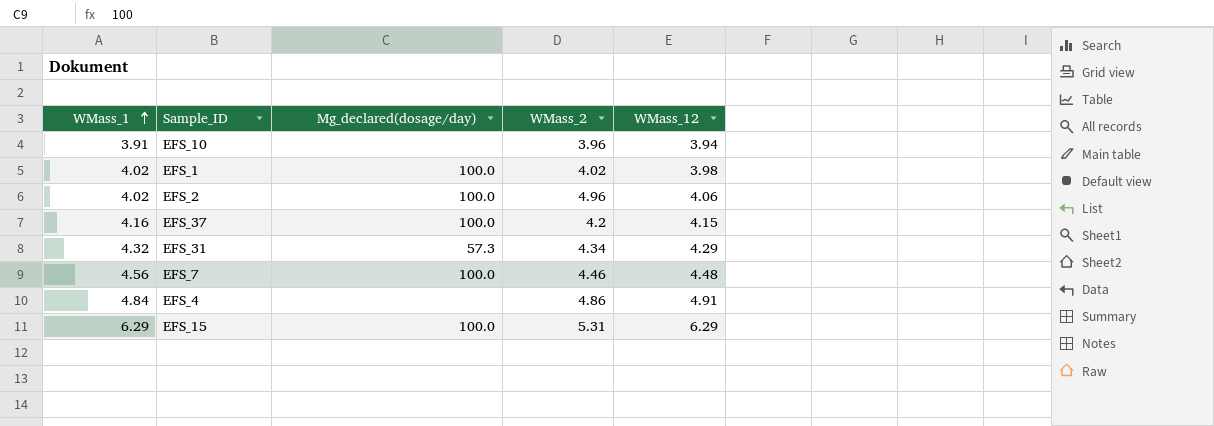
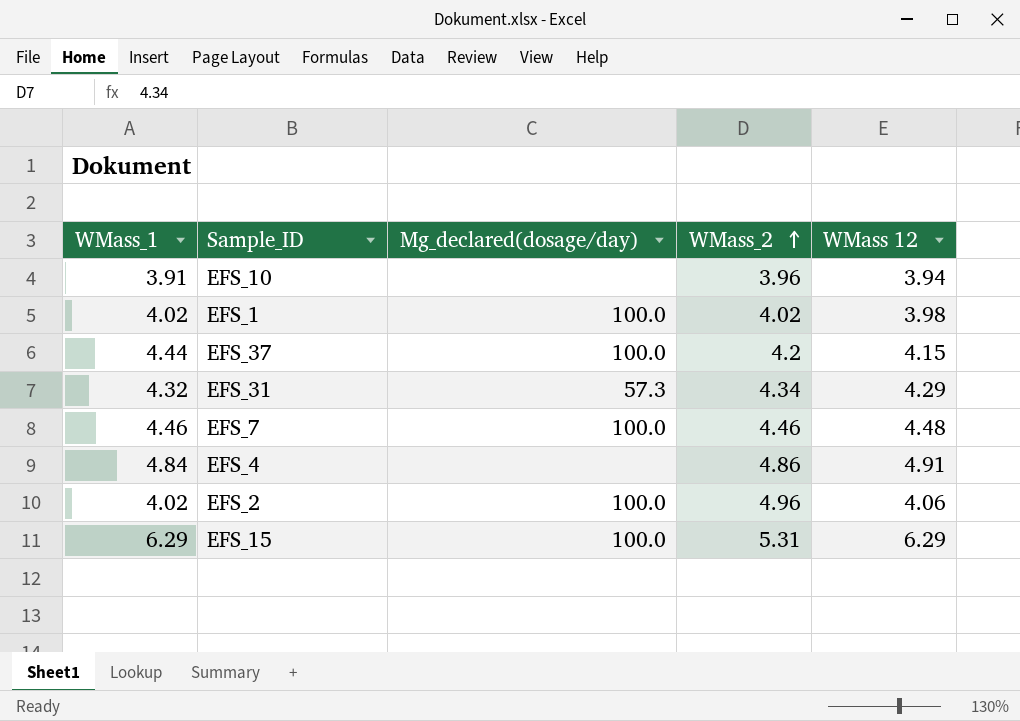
row order: WMass_1 ascending -> WMass_2 ascending
column name: WMass_12 -> WMass 12
EFS_37 | WMass_1: 4.16 -> 4.44
EFS_7 | WMass_1: 4.56 -> 4.46

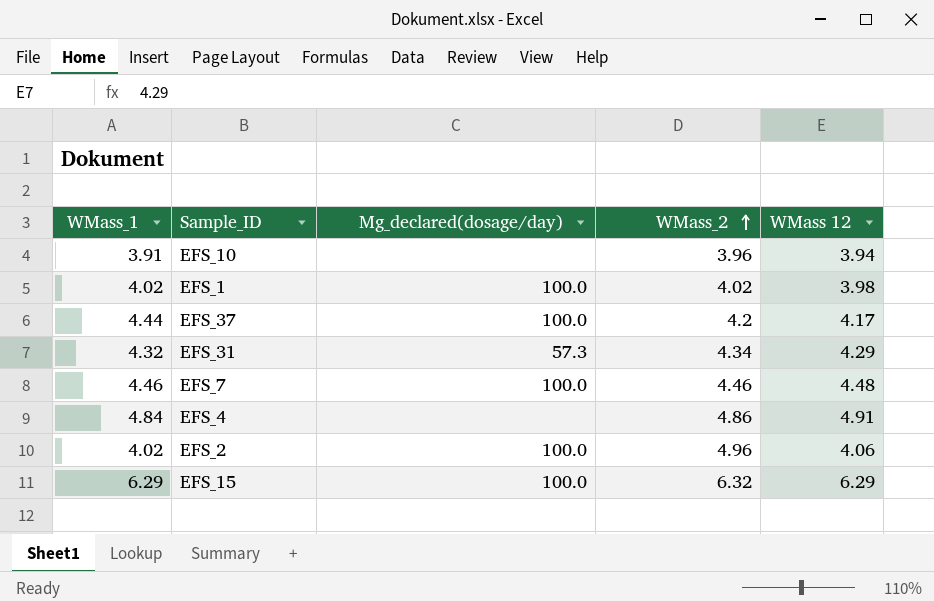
EFS_37 | WMass 12: 4.15 -> 4.17
EFS_15 | WMass_2: 5.31 -> 6.32

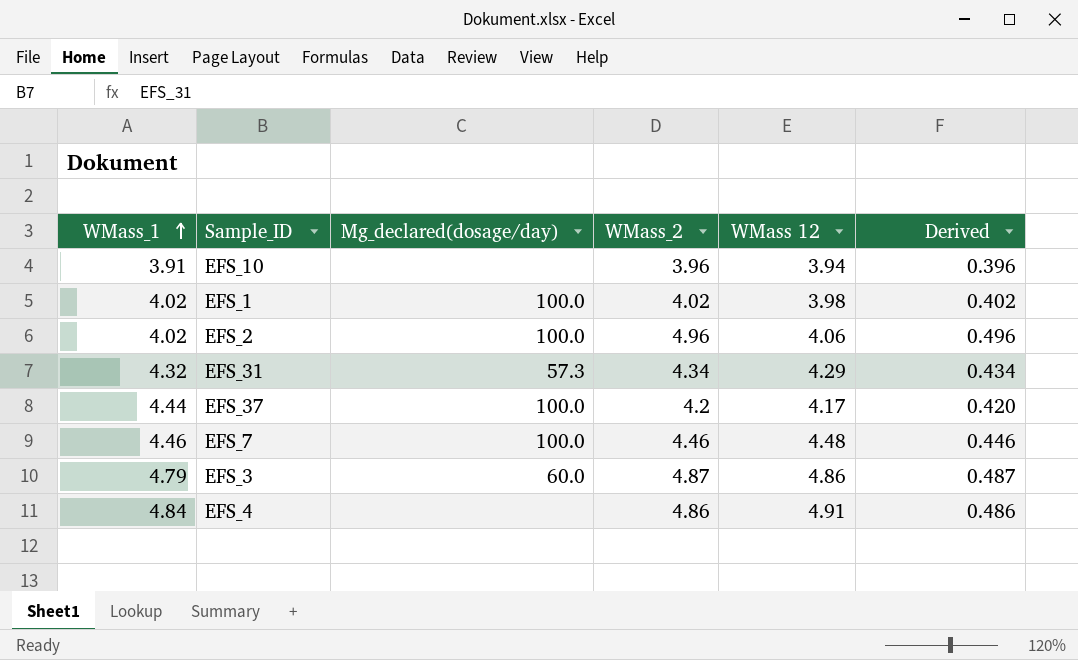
row order: WMass_2 ascending -> WMass_1 ascending
column Derived | formula: none -> [WMass_2] * 0.1
row EFS_15: 6.29 | 100.0 | 6.32 | 6.29 -> none
row EFS_3: none -> 4.79 | 60.0 | 4.87 | 4.86 | 0.487

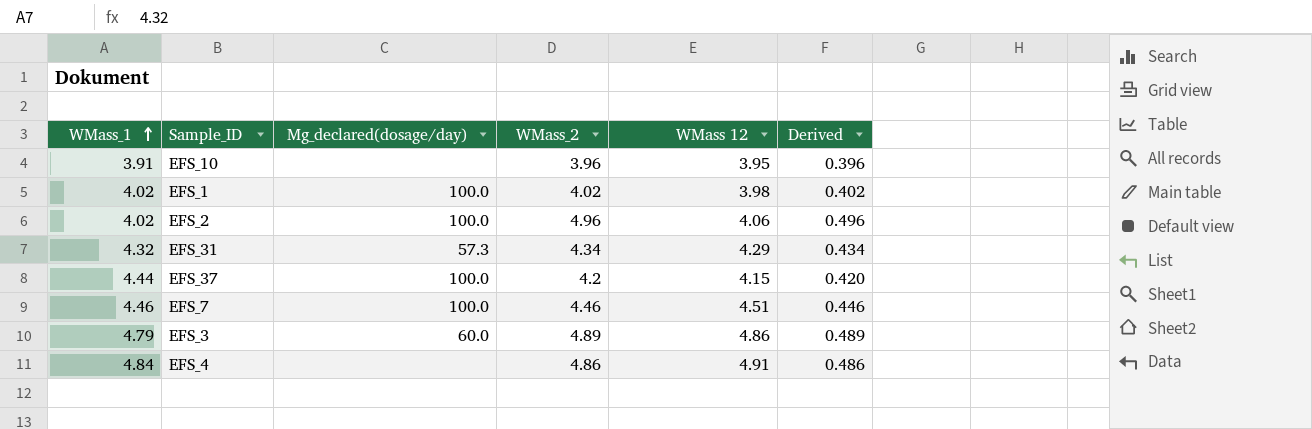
EFS_10 | WMass 12: 3.94 -> 3.95
EFS_37 | WMass 12: 4.17 -> 4.15
EFS_7 | WMass 12: 4.48 -> 4.51
EFS_3 | WMass_2: 4.87 -> 4.89
EFS_3 | Derived: 0.487 -> 0.489

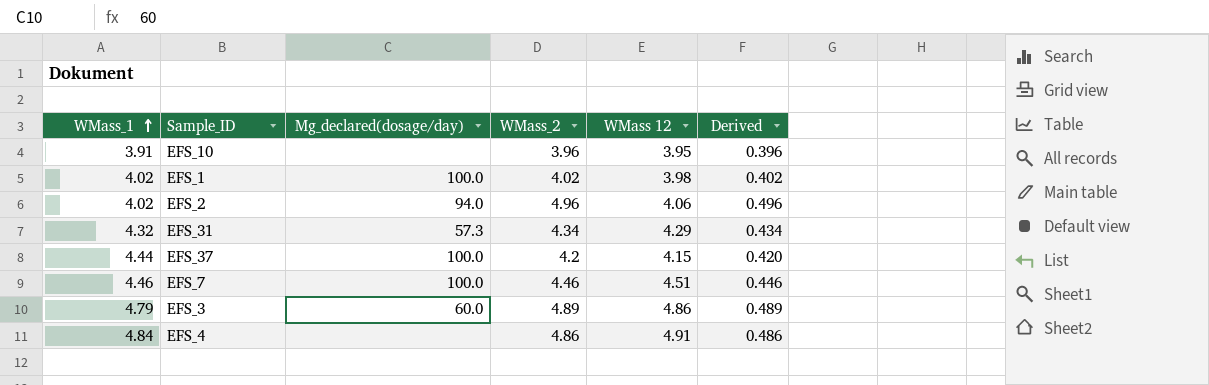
EFS_2 | Mg_declared(dosage/day): 100.0 -> 94.0

